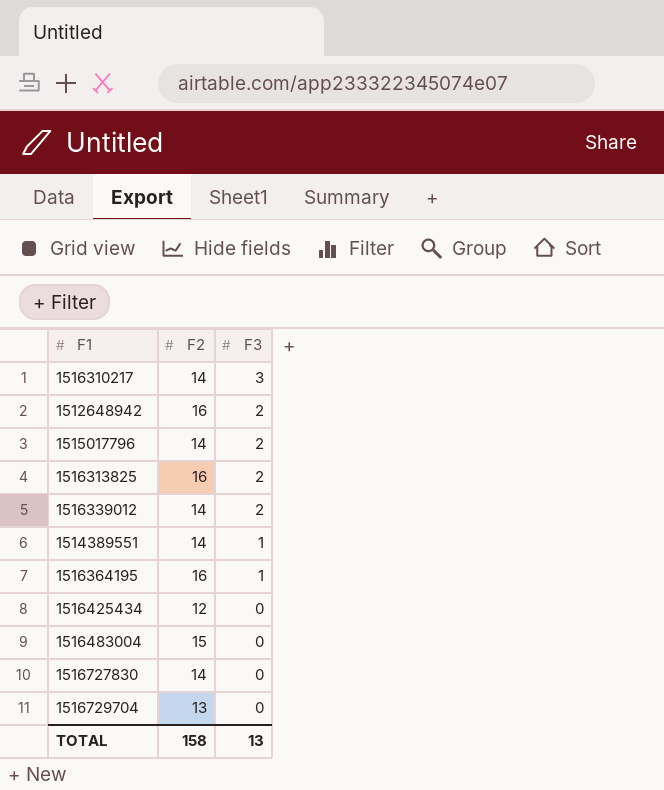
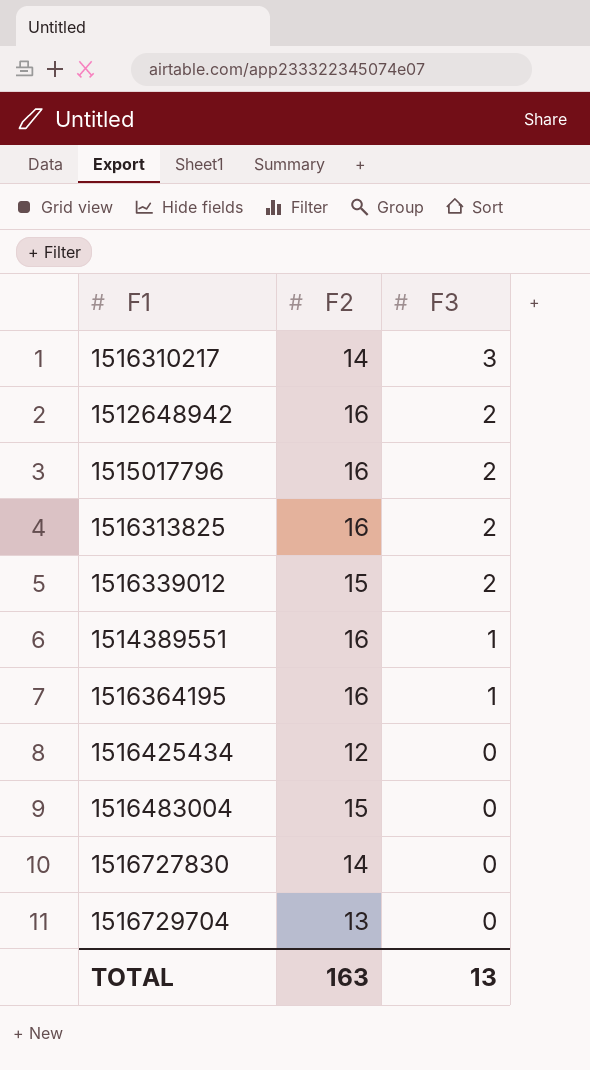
1515017796 | F2: 14 -> 16
1516339012 | F2: 14 -> 15
1514389551 | F2: 14 -> 16
TOTAL | F2: 158 -> 163

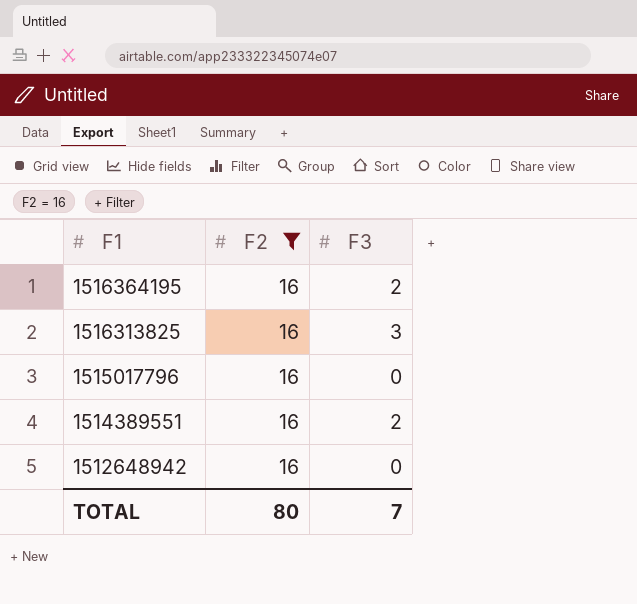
filter: none -> F2 = 16
row order: F3 descending -> F1 descending
1516364195 | F3: 1 -> 2
1516313825 | F3: 2 -> 3
1515017796 | F3: 2 -> 0
1514389551 | F3: 1 -> 2
1512648942 | F3: 2 -> 0
TOTAL | F2: 163 -> 80
TOTAL | F3: 13 -> 7

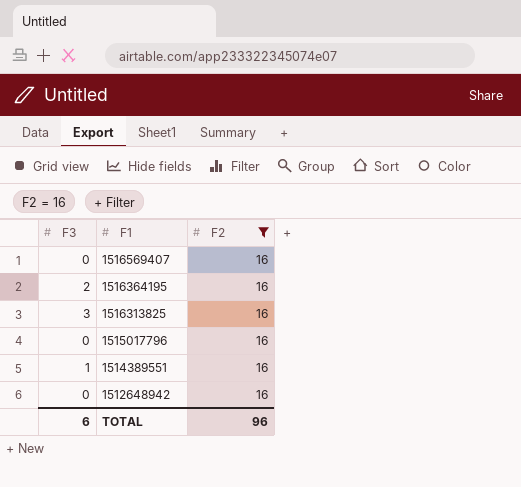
column F3 | position: 3 -> 1
row 1516569407: none -> 0 | 16
1514389551 | F3: 2 -> 1
TOTAL | F3: 7 -> 6
TOTAL | F2: 80 -> 96

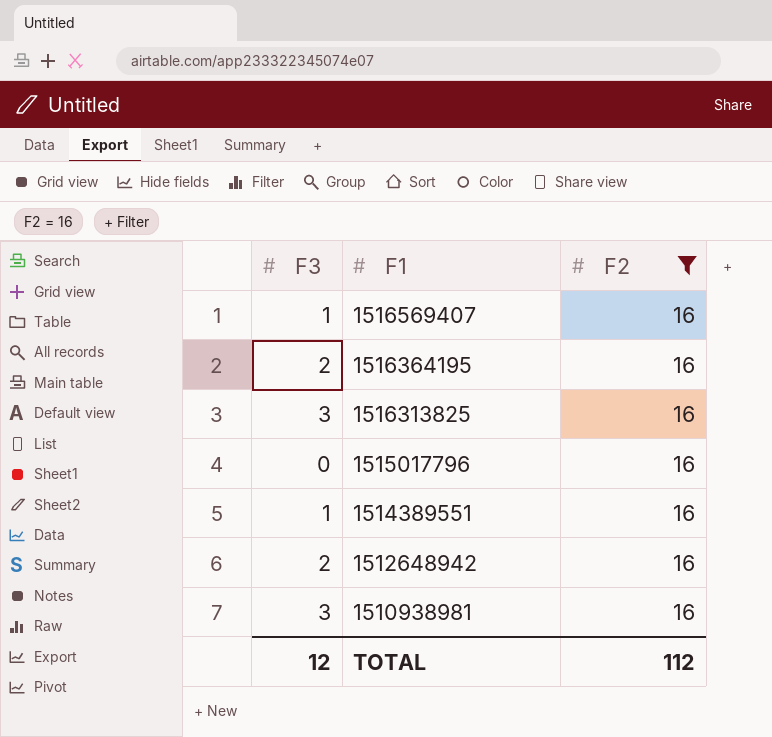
1516569407 | F3: 0 -> 1
1512648942 | F3: 0 -> 2
row 1510938981: none -> 3 | 16
TOTAL | F3: 6 -> 12
TOTAL | F2: 96 -> 112

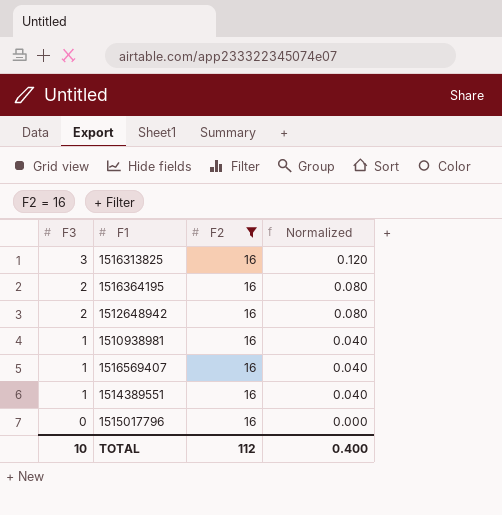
row order: F1 descending -> F3 descending
column Normalized | formula: none -> [F3] * 0.04
1510938981 | F3: 3 -> 1
TOTAL | F3: 12 -> 10

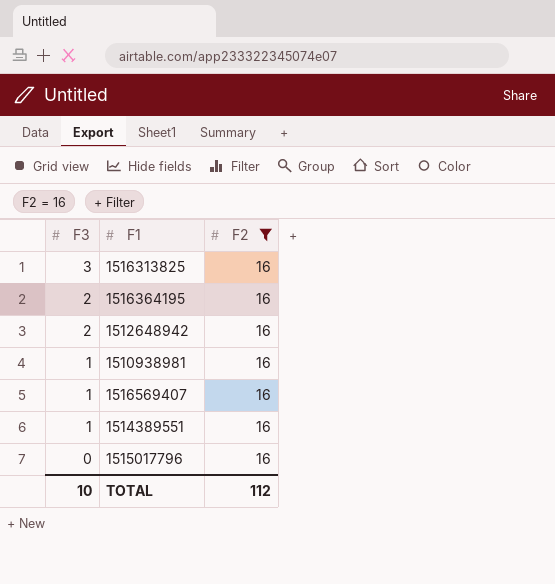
column Normalized | formula: [F3] * 0.04 -> none

